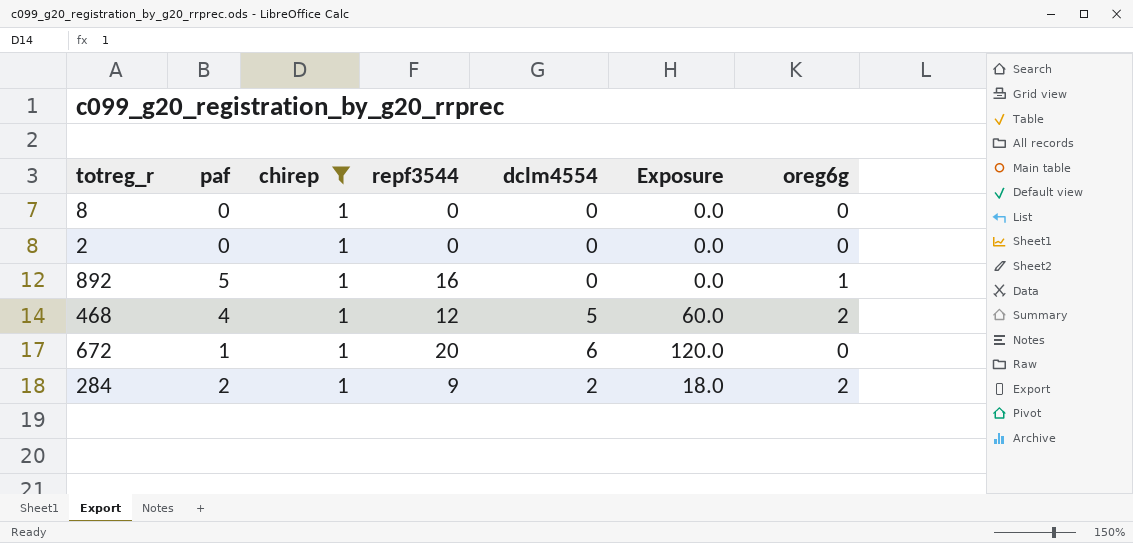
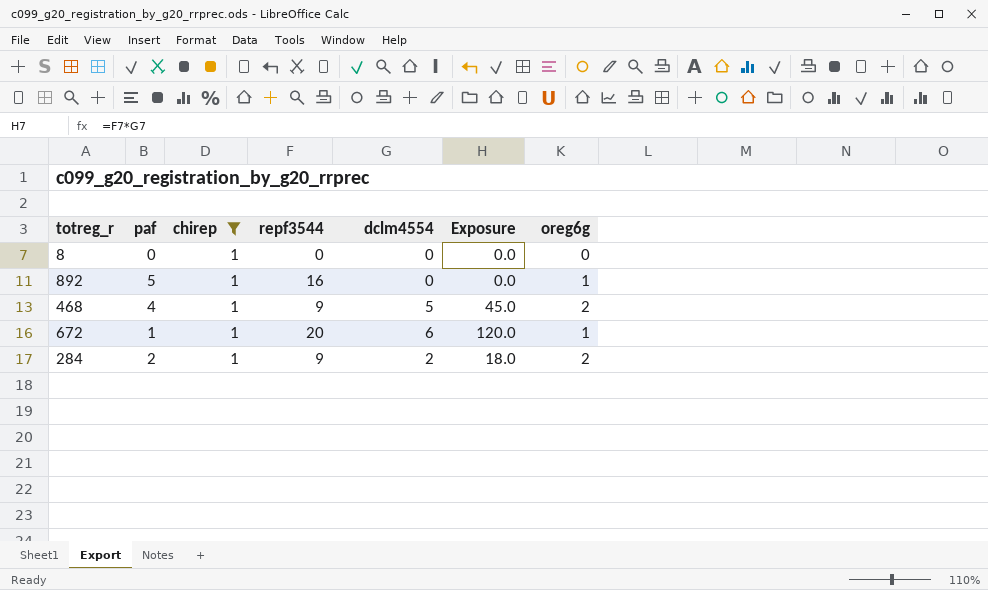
row 2: 0 | 1 | 0 | 0 | 0.0 | 0 -> none
468 | repf3544: 12 -> 9
468 | Exposure: 60.0 -> 45.0
672 | oreg6g: 0 -> 1

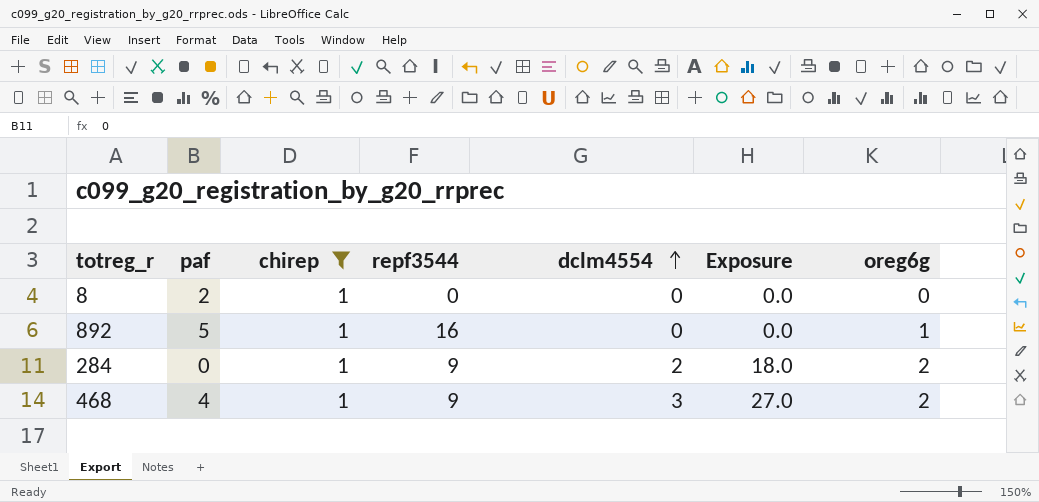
row order: none -> dclm4554 ascending
row 672: 1 | 1 | 20 | 6 | 120.0 | 1 -> none
8 | paf: 0 -> 2
284 | paf: 2 -> 0
468 | dclm4554: 5 -> 3
468 | Exposure: 45.0 -> 27.0

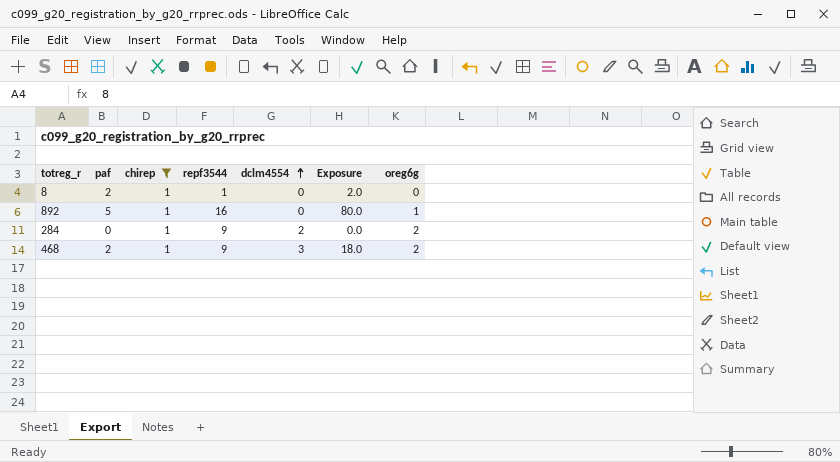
column Exposure | formula: [repf3544] * [dclm4554] -> [paf] * [repf3544]
8 | repf3544: 0 -> 1
468 | paf: 4 -> 2

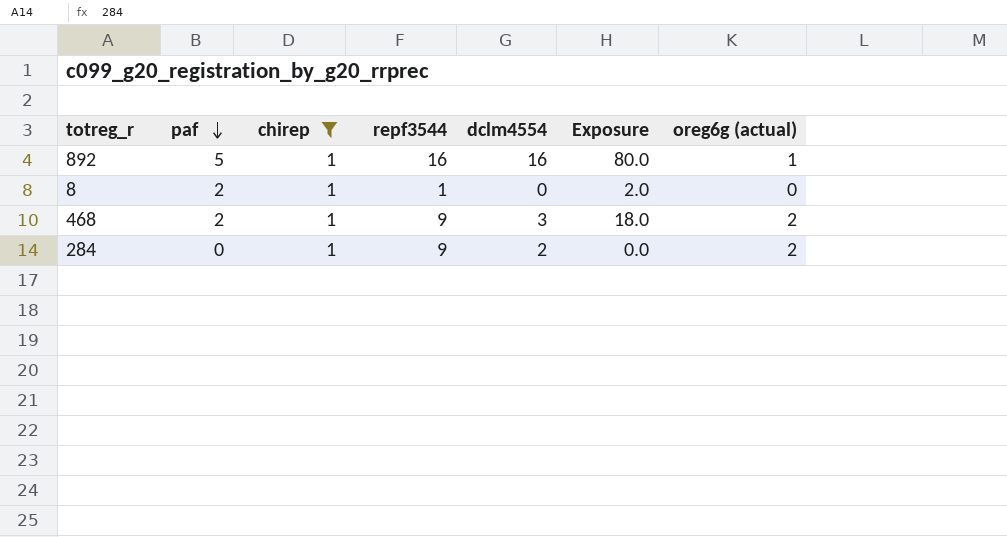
row order: dclm4554 ascending -> paf descending
column name: oreg6g -> oreg6g (actual)
892 | dclm4554: 0 -> 16

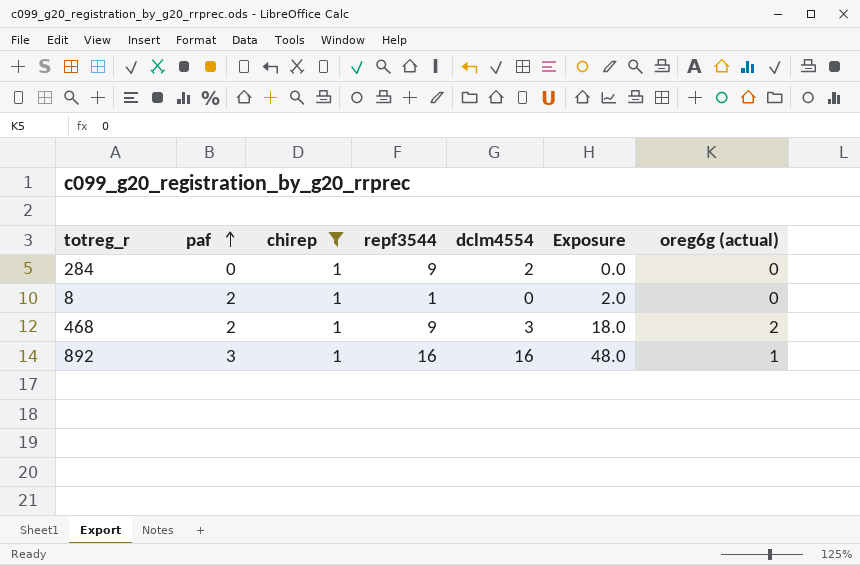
row order: paf descending -> paf ascending
284 | oreg6g (actual): 2 -> 0
892 | paf: 5 -> 3
892 | Exposure: 80.0 -> 48.0

